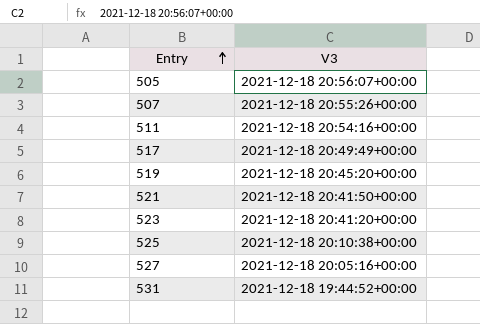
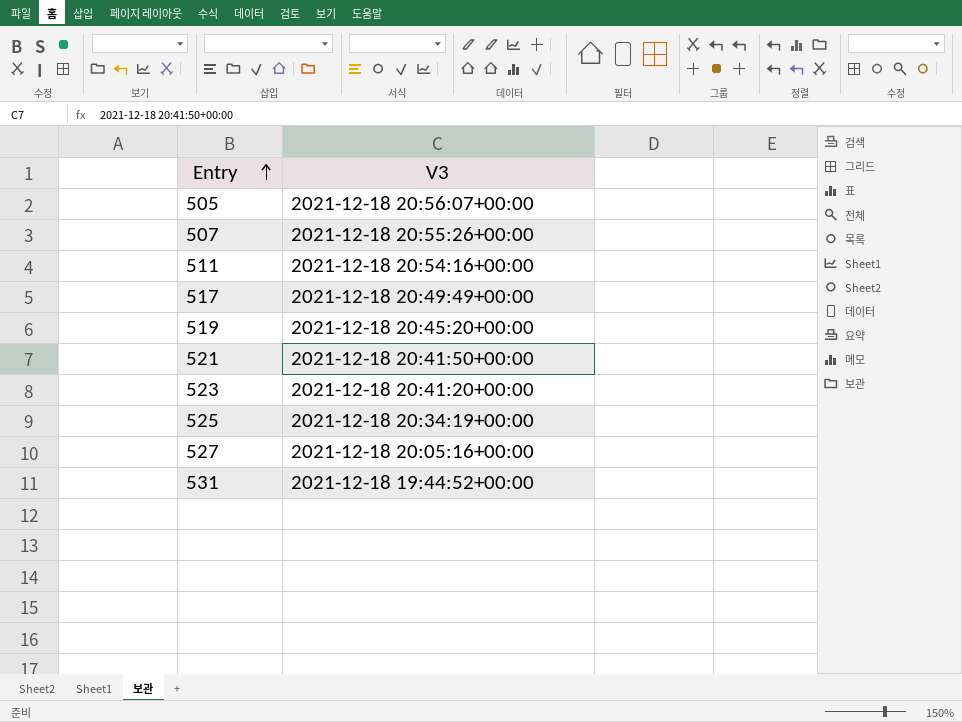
525 | V3: 2021-12-18 20:10:38+00:00 -> 2021-12-18 20:34:19+00:00

